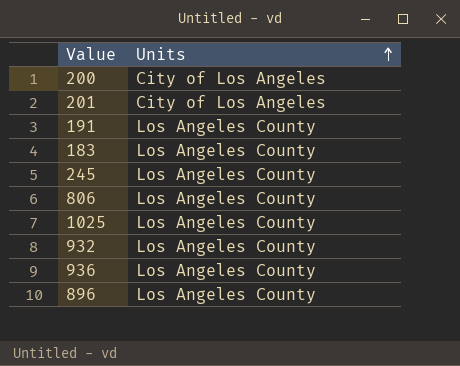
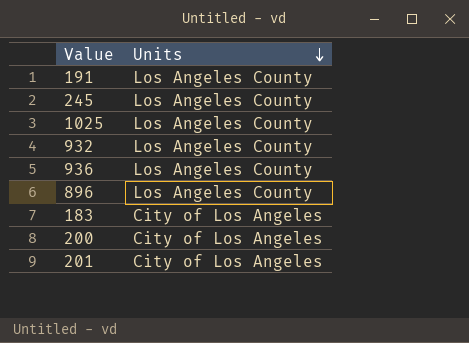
row order: Units ascending -> Units descending
row 806: Los Angeles County -> none
183 | Units: Los Angeles County -> City of Los Angeles

